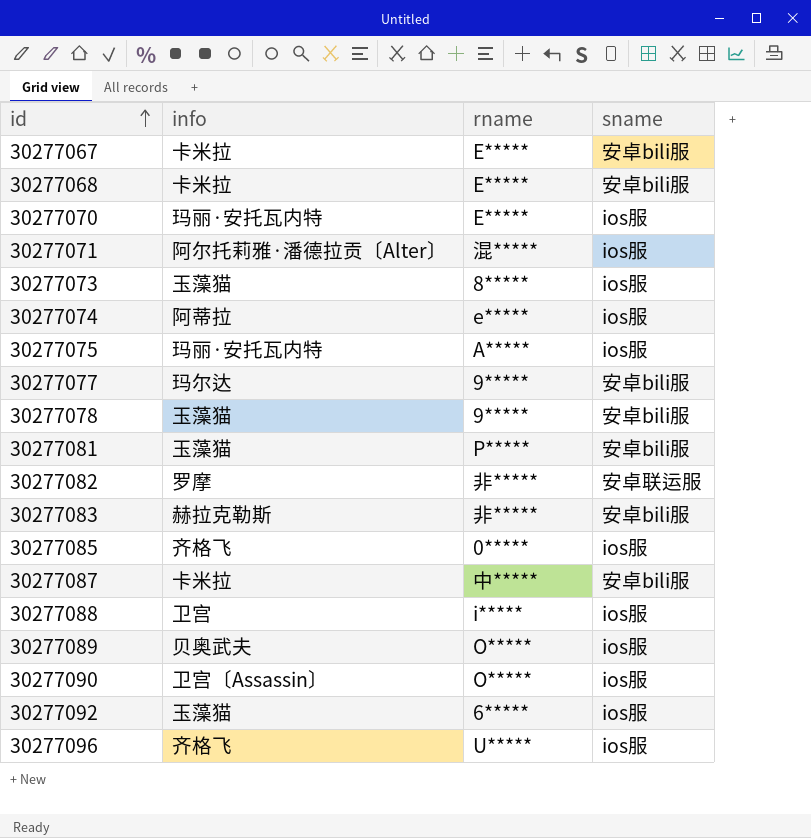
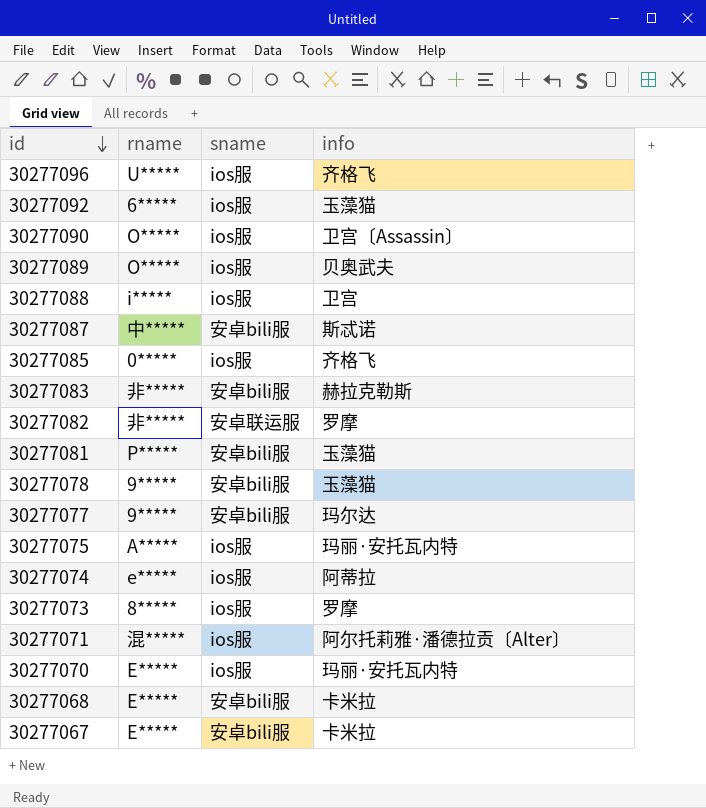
row order: id ascending -> id descending
column info | position: 2 -> 4
30277087 | info: 卡米拉 -> 斯忒诺
30277073 | info: 玉藻猫 -> 罗摩

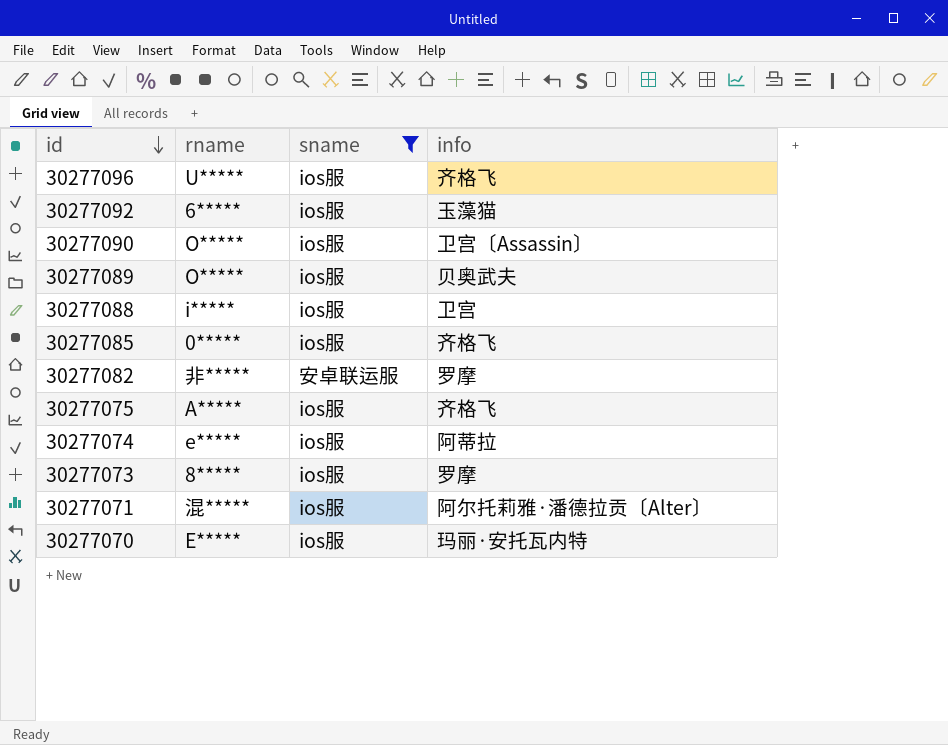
filter: none -> sname != 安卓bili服
30277075 | info: 玛丽·安托瓦内特 -> 齐格飞

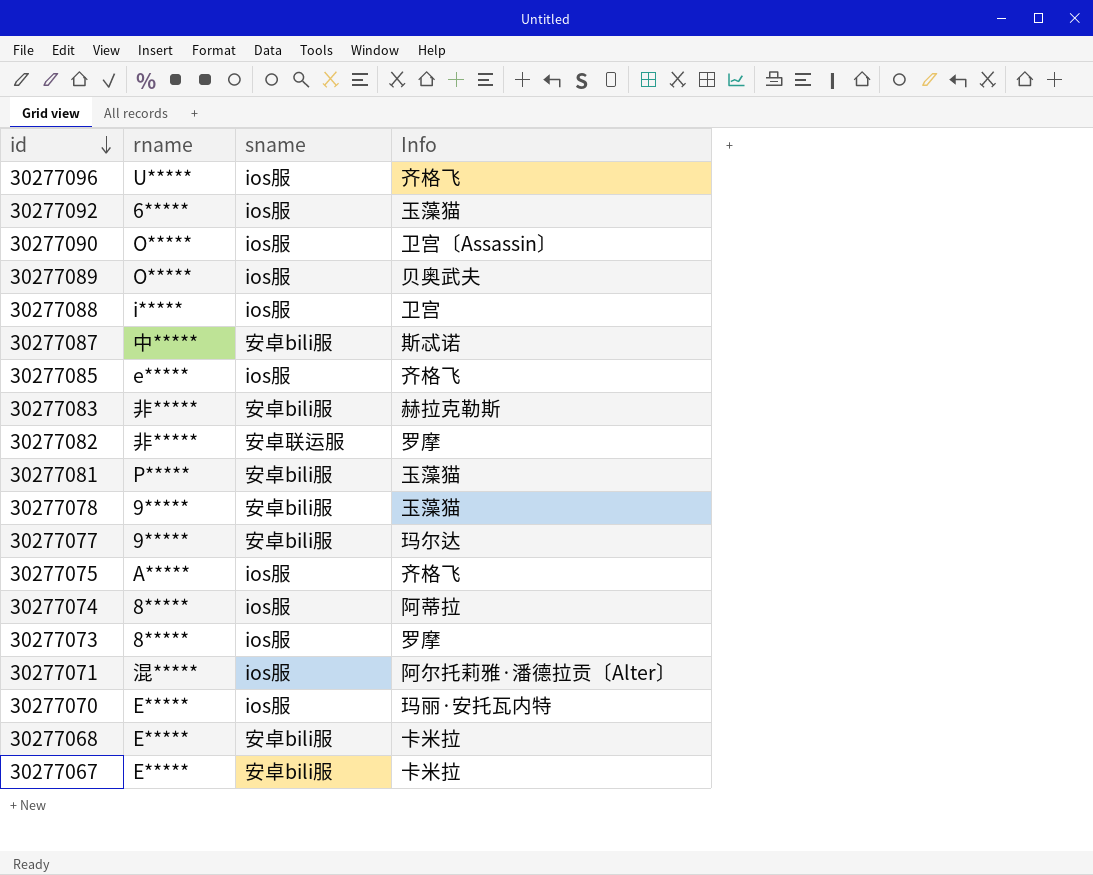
filter: sname != 安卓bili服 -> none
column name: info -> Info
30277085 | rname: 0***** -> e*****
30277074 | rname: e***** -> 8*****

